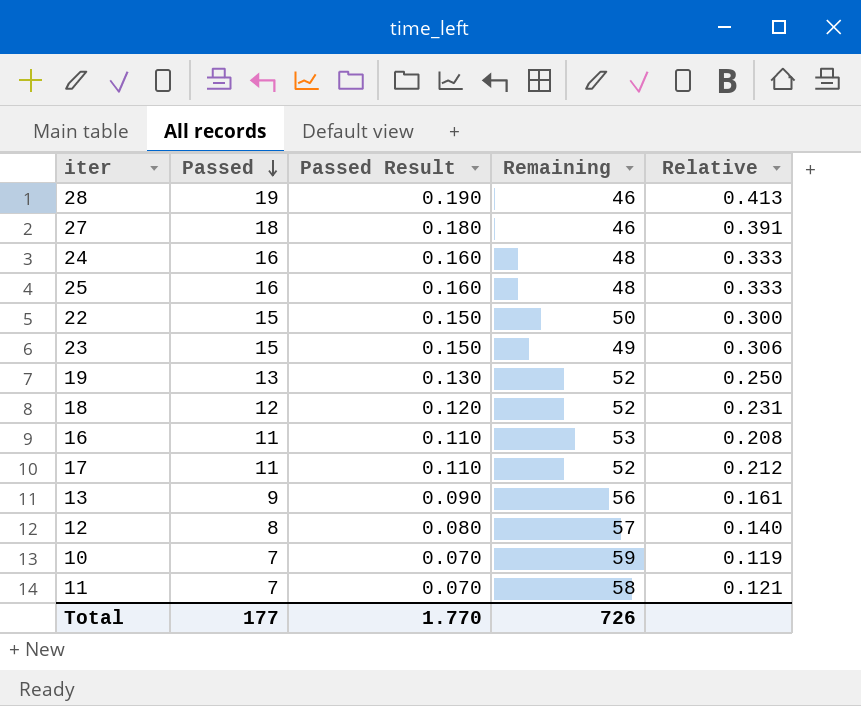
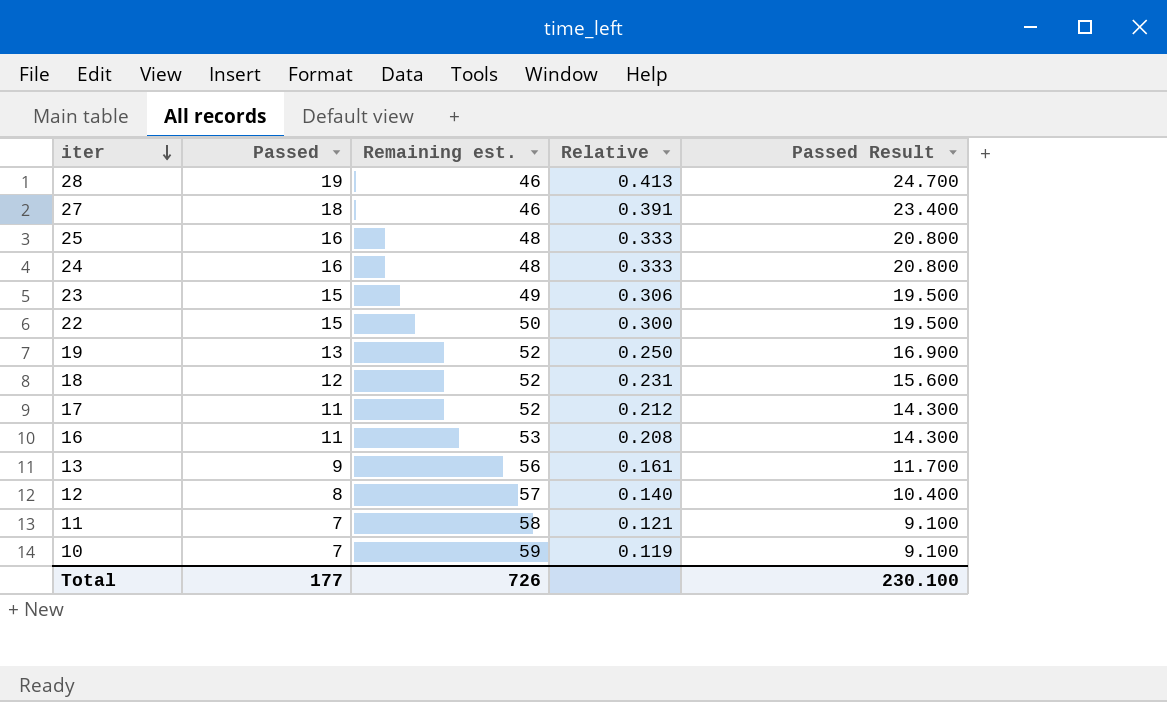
row order: Passed descending -> iter descending
column name: Remaining -> Remaining est.
column Passed Result | formula: [Passed] * 0.01 -> [Passed] * 1.3
column Passed Result | position: 3 -> 5
Total | Passed Result: 1.770 -> 230.100

